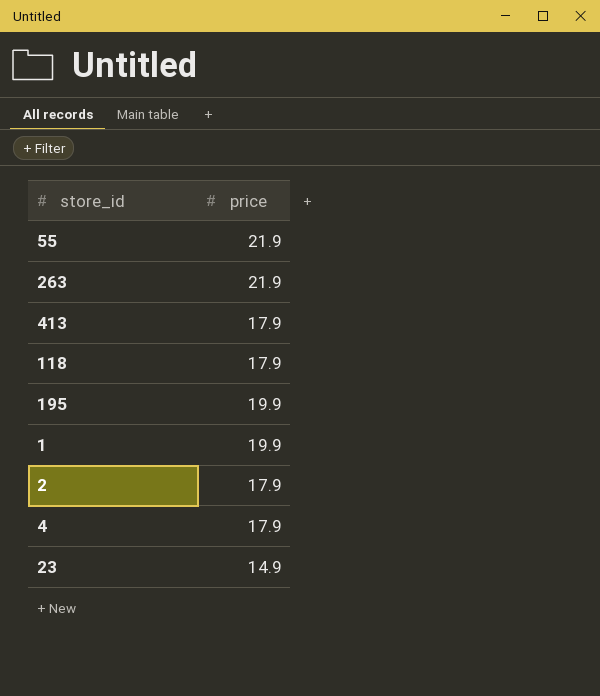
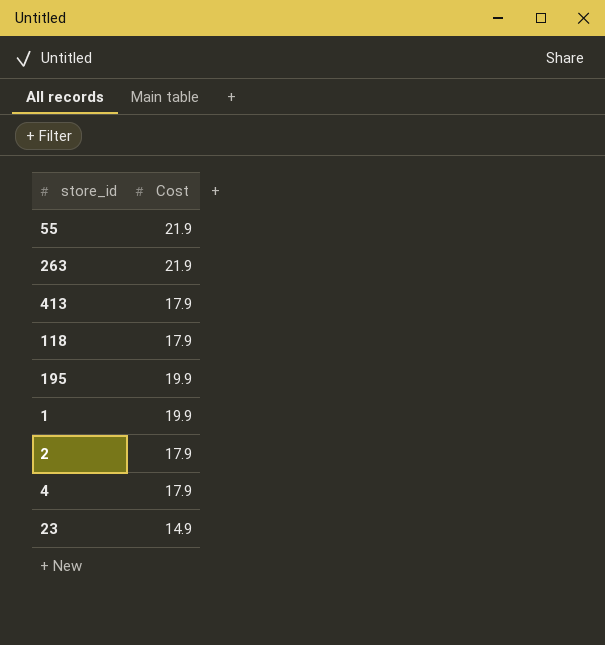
column name: price -> Cost

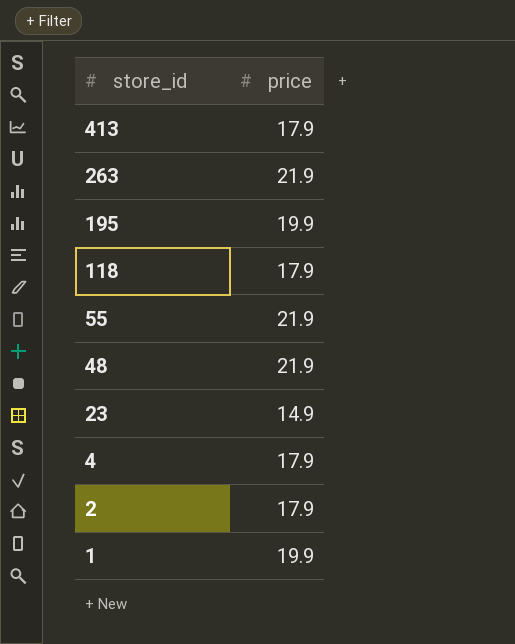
row order: none -> store_id descending
column name: Cost -> price
row 48: none -> 21.9

